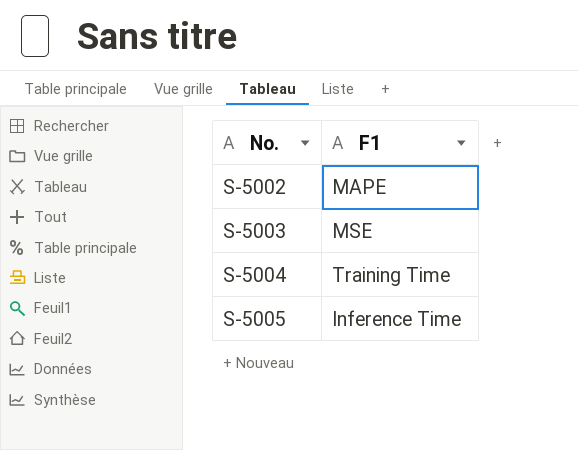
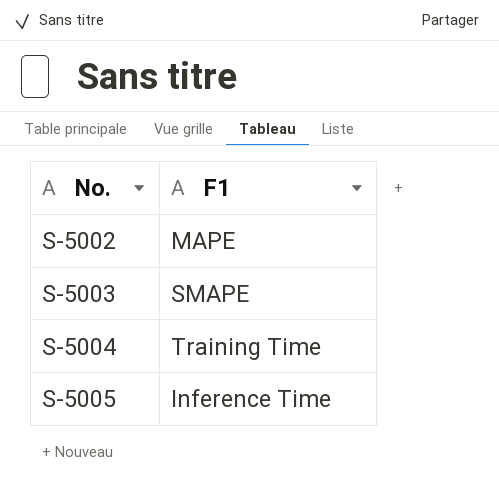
S-5003 | F1: MSE -> SMAPE

